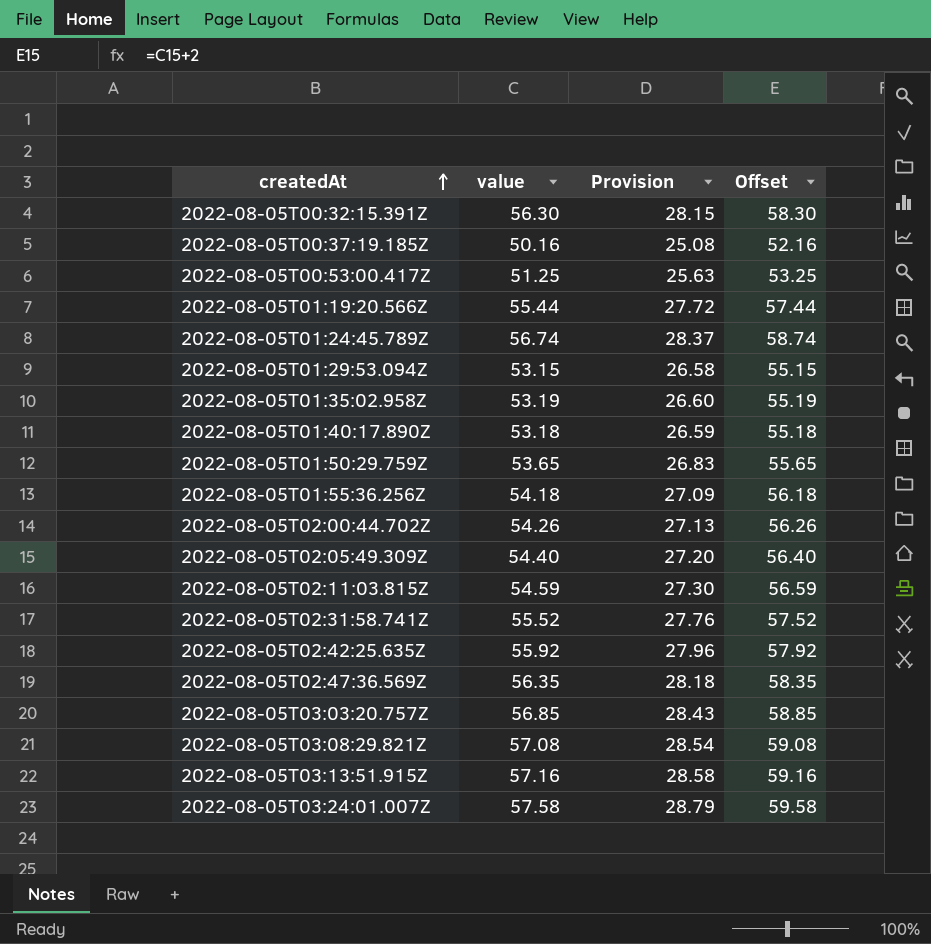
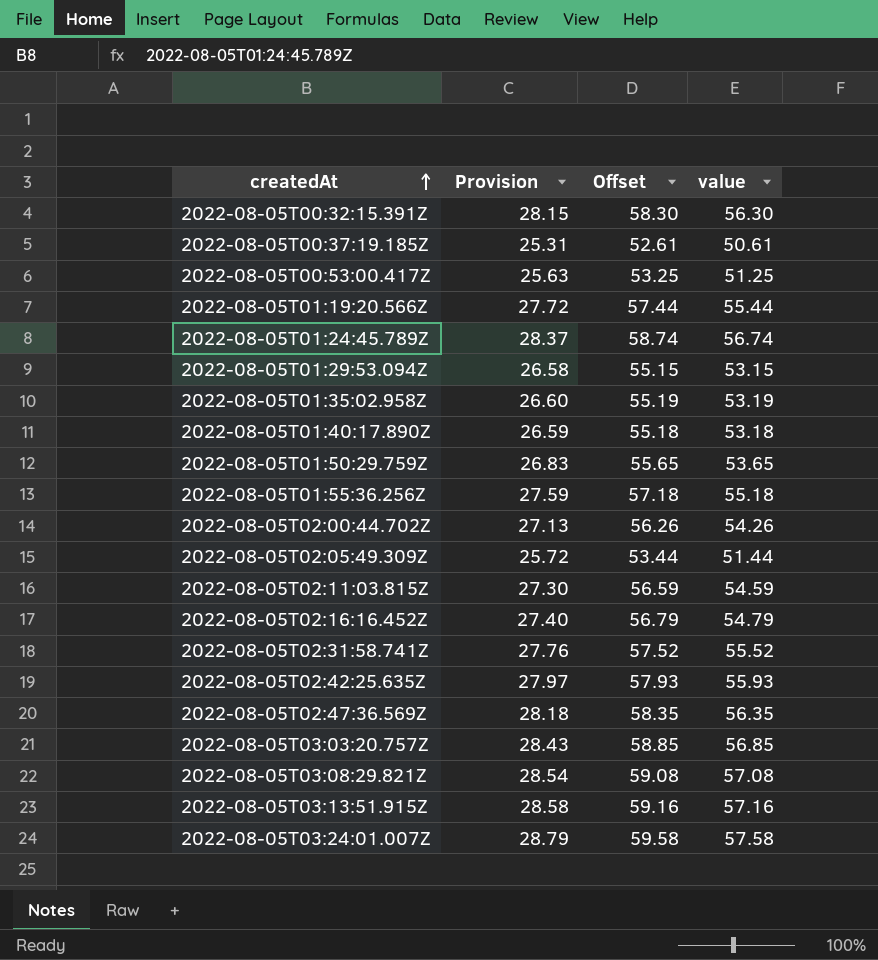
column value | position: 2 -> 4
2022-08-05T00:37:19.185Z | Provision: 25.08 -> 25.31
2022-08-05T00:37:19.185Z | Offset: 52.16 -> 52.61
2022-08-05T00:37:19.185Z | value: 50.16 -> 50.61
2022-08-05T01:55:36.256Z | Provision: 27.09 -> 27.59
2022-08-05T01:55:36.256Z | Offset: 56.18 -> 57.18
2022-08-05T01:55:36.256Z | value: 54.18 -> 55.18
2022-08-05T02:05:49.309Z | Provision: 27.20 -> 25.72
2022-08-05T02:05:49.309Z | Offset: 56.40 -> 53.44
2022-08-05T02:05:49.309Z | value: 54.40 -> 51.44
row 2022-08-05T02:16:16.452Z: none -> 27.40 | 56.79 | 54.79
2022-08-05T02:42:25.635Z | Provision: 27.96 -> 27.97
2022-08-05T02:42:25.635Z | Offset: 57.92 -> 57.93
2022-08-05T02:42:25.635Z | value: 55.92 -> 55.93

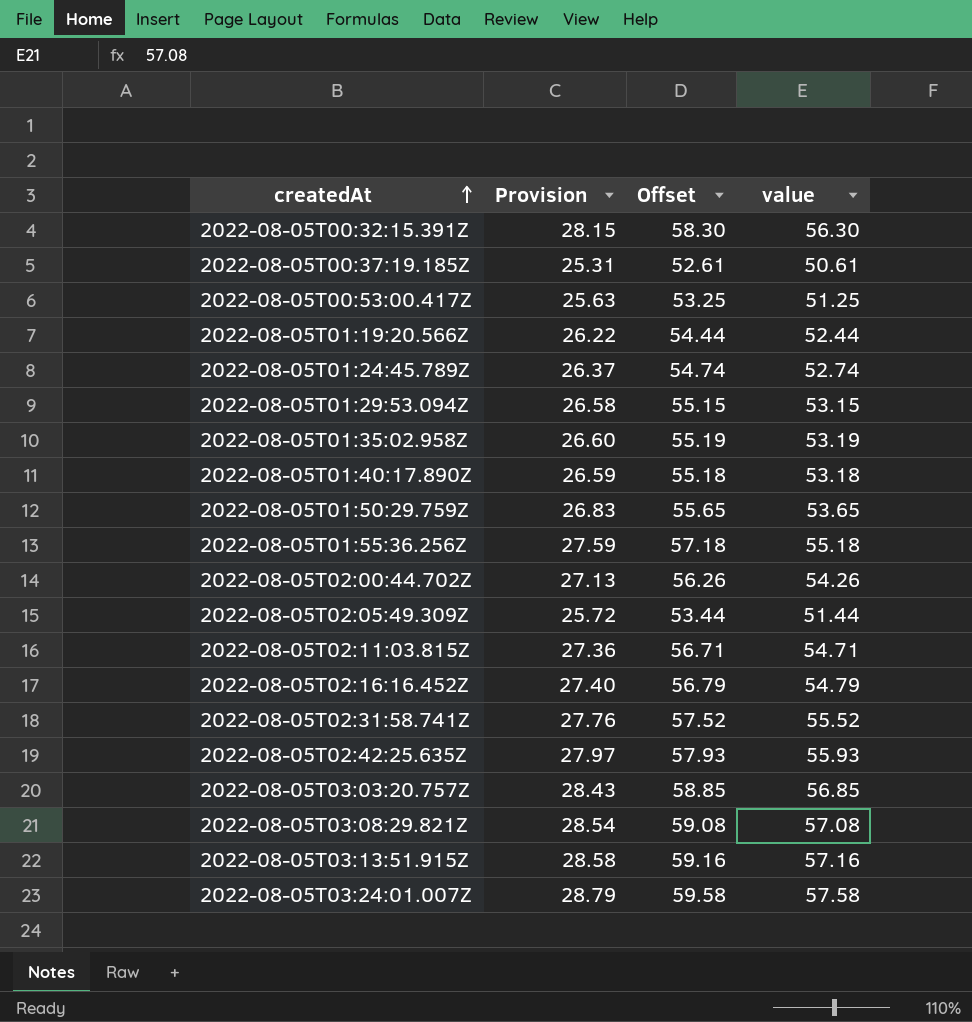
row 2022-08-05T02:47:36.569Z: 28.18 | 58.35 | 56.35 -> none
2022-08-05T01:19:20.566Z | Provision: 27.72 -> 26.22
2022-08-05T01:19:20.566Z | Offset: 57.44 -> 54.44
2022-08-05T01:19:20.566Z | value: 55.44 -> 52.44
2022-08-05T01:24:45.789Z | Provision: 28.37 -> 26.37
2022-08-05T01:24:45.789Z | Offset: 58.74 -> 54.74
2022-08-05T01:24:45.789Z | value: 56.74 -> 52.74
2022-08-05T02:11:03.815Z | Provision: 27.30 -> 27.36
2022-08-05T02:11:03.815Z | Offset: 56.59 -> 56.71
2022-08-05T02:11:03.815Z | value: 54.59 -> 54.71

